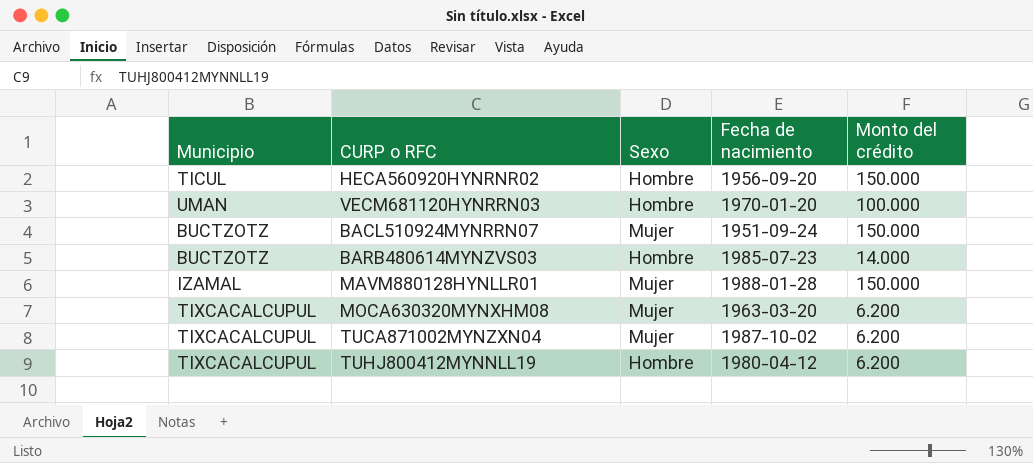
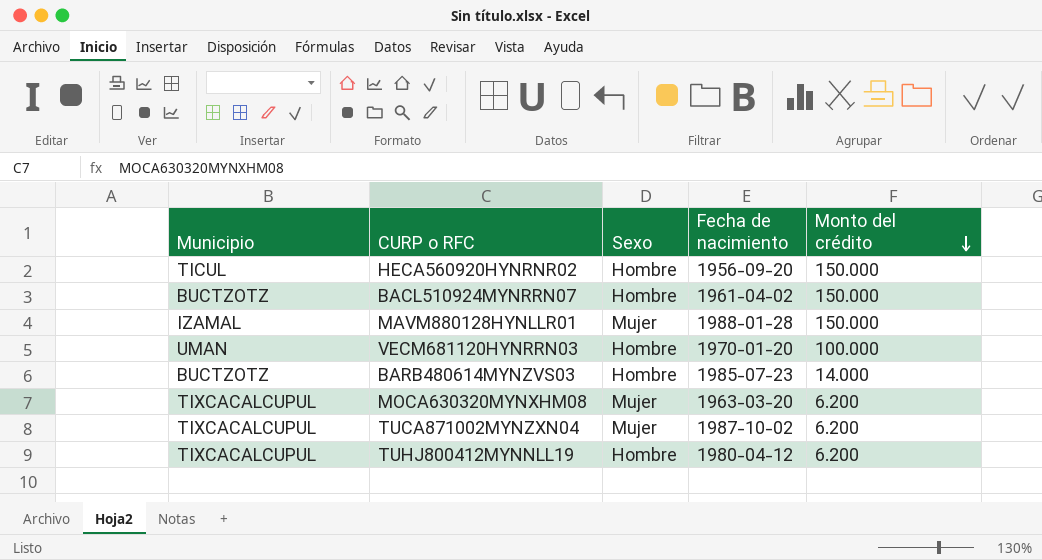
row order: none -> Monto del crédito descending
BACL510924MYNRRN07 | Sexo: Mujer -> Hombre
BACL510924MYNRRN07 | Fecha de nacimiento: 1951-09-24 -> 1961-04-02

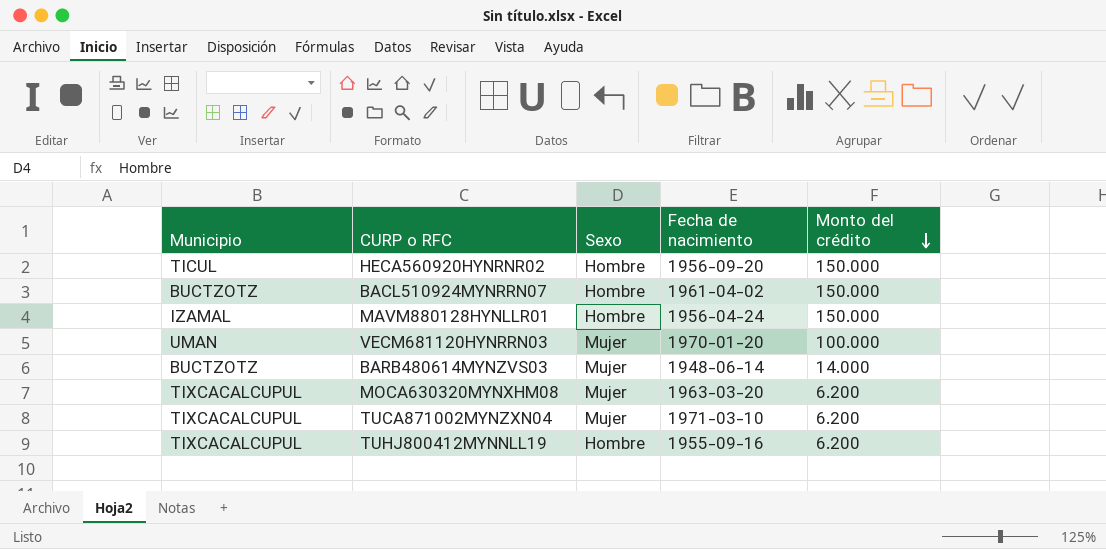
MAVM880128HYNLLR01 | Sexo: Mujer -> Hombre
MAVM880128HYNLLR01 | Fecha de nacimiento: 1988-01-28 -> 1956-04-24
VECM681120HYNRRN03 | Sexo: Hombre -> Mujer
BARB480614MYNZVS03 | Sexo: Hombre -> Mujer
BARB480614MYNZVS03 | Fecha de nacimiento: 1985-07-23 -> 1948-06-14
TUCA871002MYNZXN04 | Fecha de nacimiento: 1987-10-02 -> 1971-03-10
TUHJ800412MYNNLL19 | Fecha de nacimiento: 1980-04-12 -> 1955-09-16

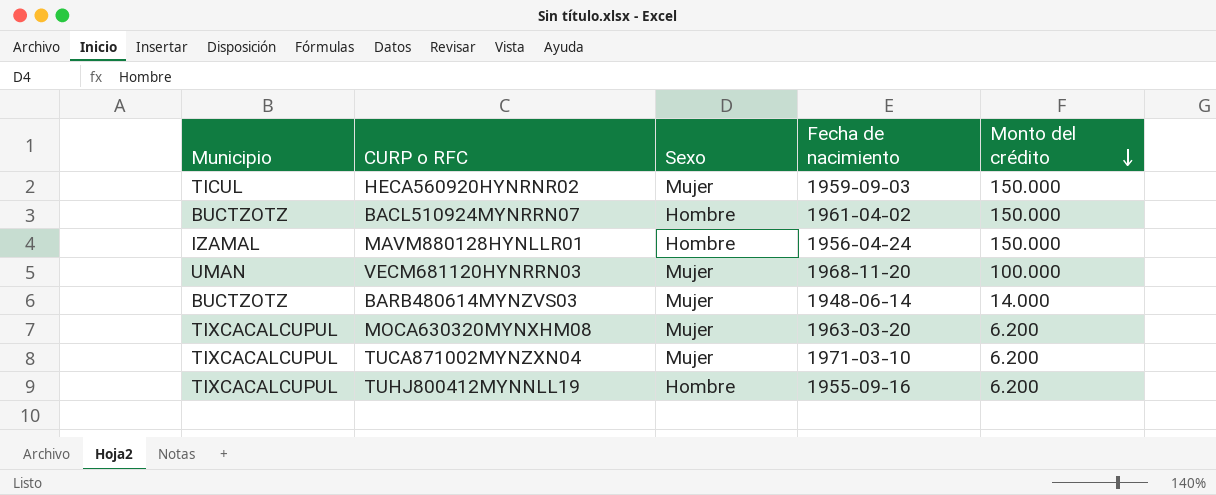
HECA560920HYNRNR02 | Sexo: Hombre -> Mujer
HECA560920HYNRNR02 | Fecha de nacimiento: 1956-09-20 -> 1959-09-03
VECM681120HYNRRN03 | Fecha de nacimiento: 1970-01-20 -> 1968-11-20

